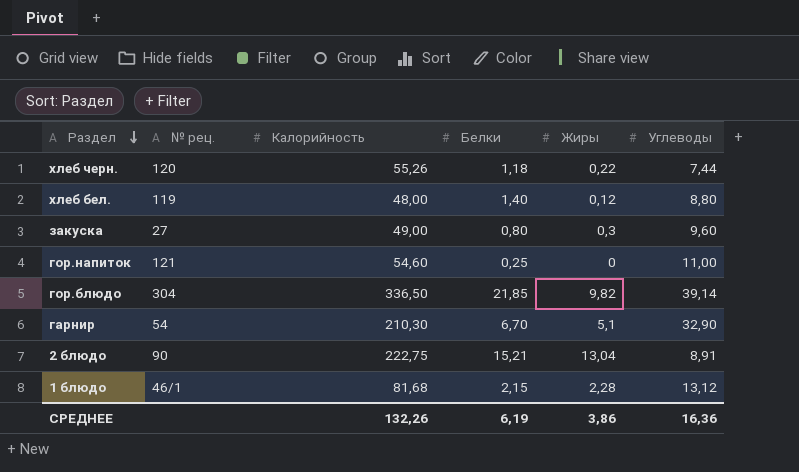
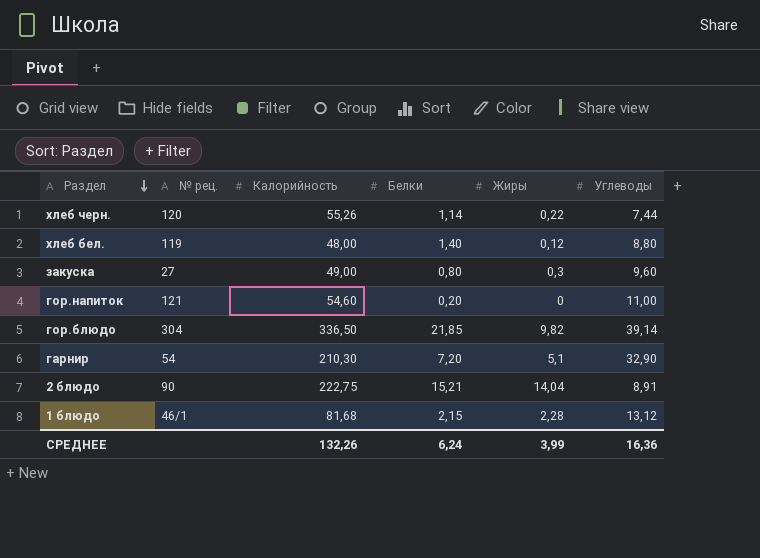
хлеб черн. | Белки: 1,18 -> 1,14
гор.напиток | Белки: 0,25 -> 0,20
гарнир | Белки: 6,70 -> 7,20
2 блюдо | Жиры: 13,04 -> 14,04
СРЕДНЕЕ | Белки: 6,19 -> 6,24
СРЕДНЕЕ | Жиры: 3,86 -> 3,99

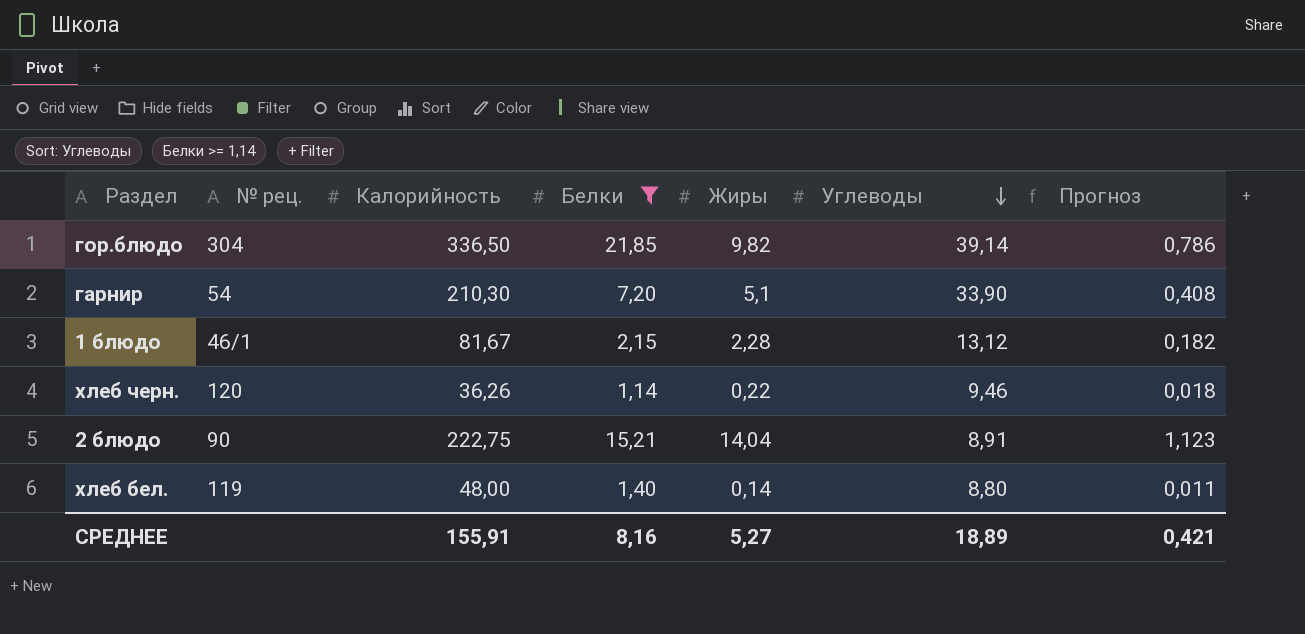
filter: none -> Белки >= 1,14
row order: Раздел descending -> Углеводы descending
column Прогноз | formula: none -> [Жиры] * 0,08
гарнир | Углеводы: 32,90 -> 33,90
1 блюдо | Калорийность: 81,68 -> 81,67
хлеб черн. | Калорийность: 55,26 -> 36,26
хлеб черн. | Углеводы: 7,44 -> 9,46
хлеб бел. | Жиры: 0,12 -> 0,14
СРЕДНЕЕ | Калорийность: 132,26 -> 155,91
СРЕДНЕЕ | Белки: 6,24 -> 8,16
СРЕДНЕЕ | Жиры: 3,99 -> 5,27
СРЕДНЕЕ | Углеводы: 16,36 -> 18,89

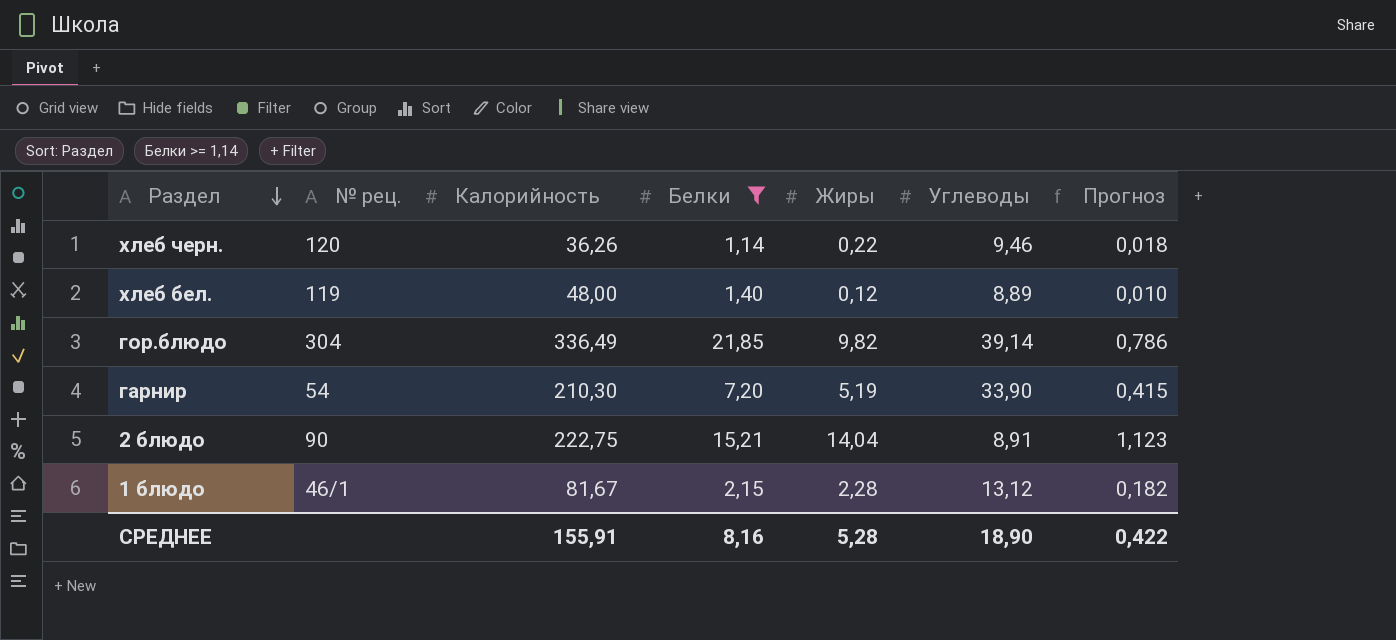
row order: Углеводы descending -> Раздел descending
хлеб бел. | Жиры: 0,14 -> 0,12
хлеб бел. | Углеводы: 8,80 -> 8,89
хлеб бел. | Прогноз: 0,011 -> 0,010
гор.блюдо | Калорийность: 336,50 -> 336,49
гарнир | Жиры: 5,1 -> 5,19
гарнир | Прогноз: 0,408 -> 0,415
СРЕДНЕЕ | Жиры: 5,27 -> 5,28
СРЕДНЕЕ | Углеводы: 18,89 -> 18,90
СРЕДНЕЕ | Прогноз: 0,421 -> 0,422

